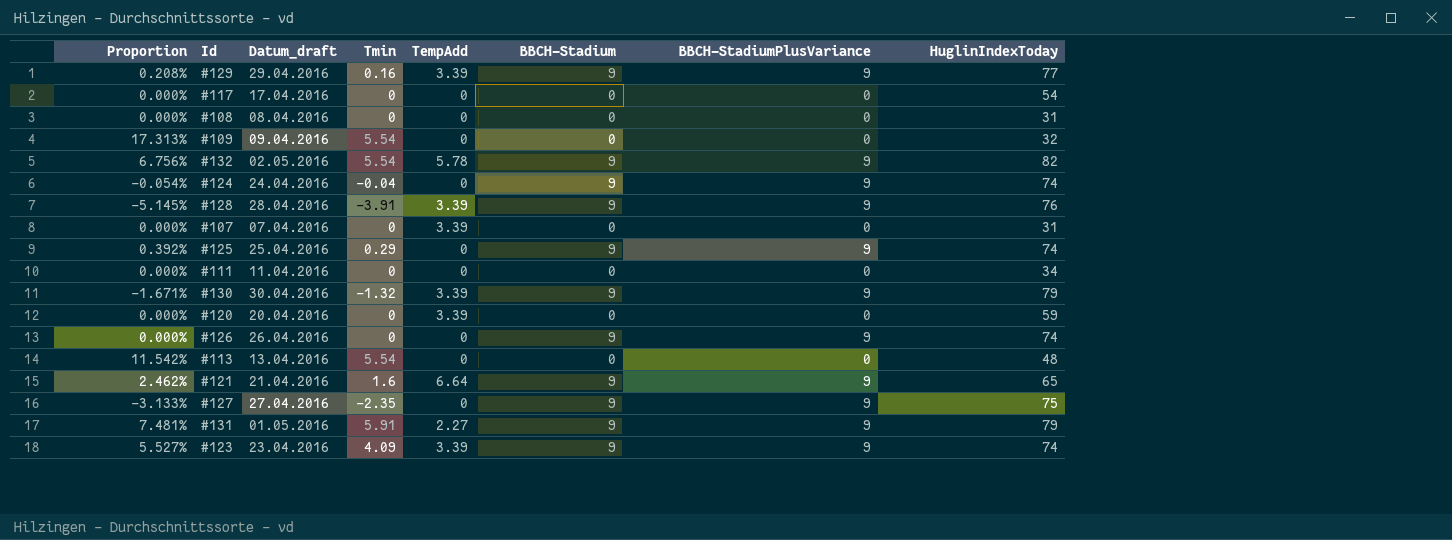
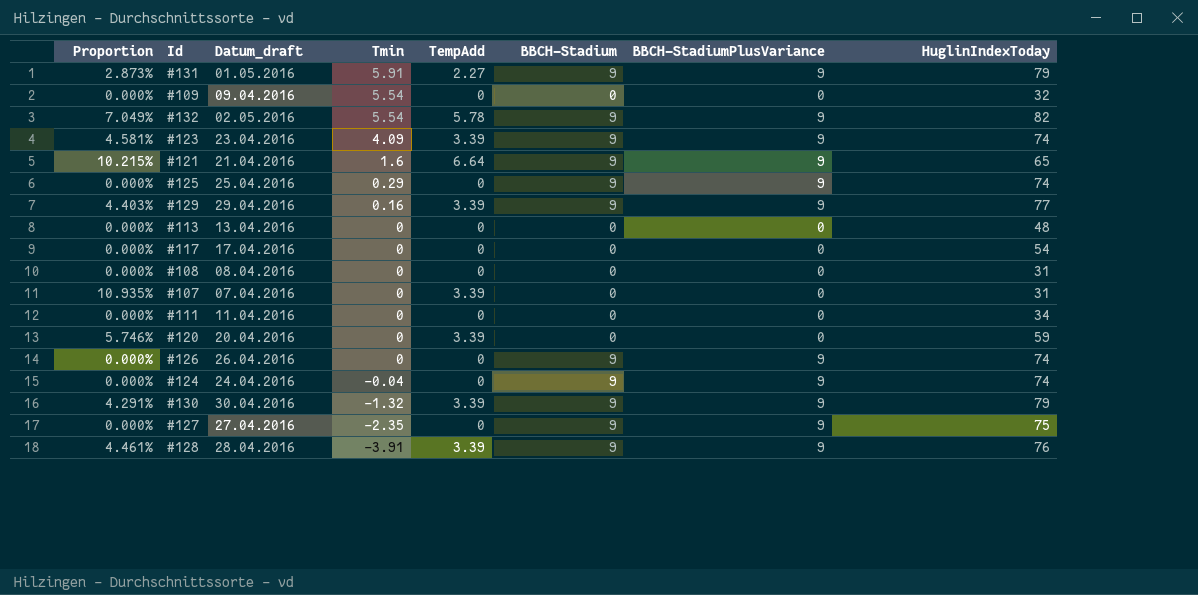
row order: none -> Tmin descending
column Proportion | formula: [Tmin] / [HuglinIndexToday] -> [TempAdd] / [HuglinIndexToday]
#113 | Tmin: 5.54 -> 0

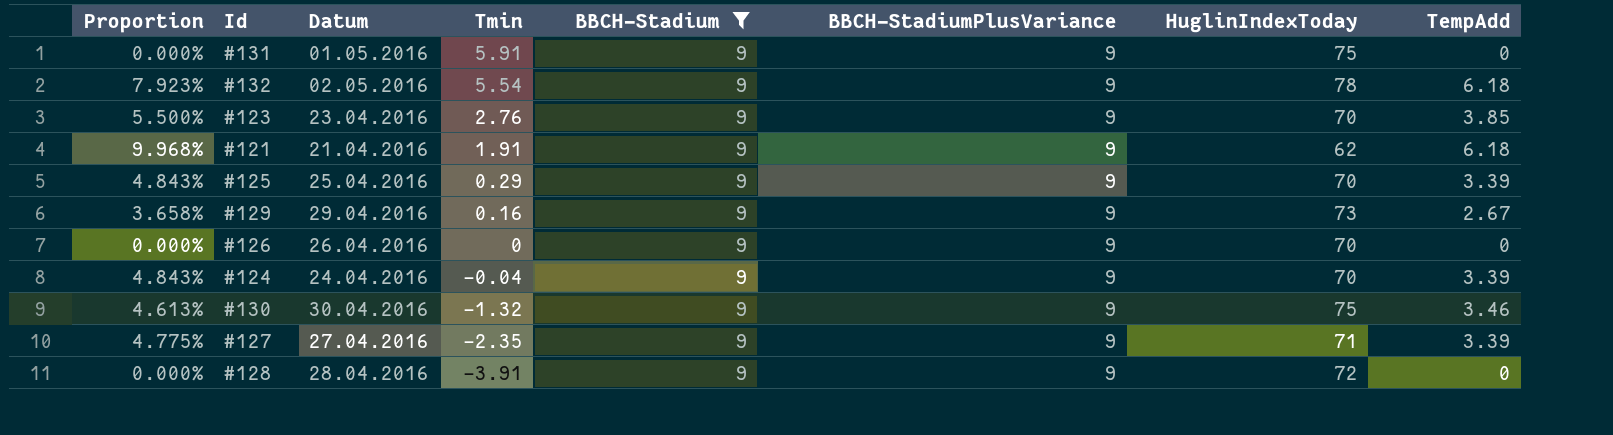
filter: none -> BBCH-Stadium = 9
column name: Datum_draft -> Datum
column TempAdd | position: 5 -> 8
#131 | Proportion: 2.873% -> 0.000%
#131 | HuglinIndexToday: 79 -> 75
#131 | TempAdd: 2.27 -> 0
#132 | Proportion: 7.049% -> 7.923%
#132 | HuglinIndexToday: 82 -> 78
#132 | TempAdd: 5.78 -> 6.18
#123 | Proportion: 4.581% -> 5.500%
#123 | Tmin: 4.09 -> 2.76
#123 | HuglinIndexToday: 74 -> 70
#123 | TempAdd: 3.39 -> 3.85
#121 | Proportion: 10.215% -> 9.968%
#121 | Tmin: 1.6 -> 1.91
#121 | HuglinIndexToday: 65 -> 62
#121 | TempAdd: 6.64 -> 6.18
#125 | Proportion: 0.000% -> 4.843%
#125 | HuglinIndexToday: 74 -> 70
#125 | TempAdd: 0 -> 3.39
#129 | Proportion: 4.403% -> 3.658%
#129 | HuglinIndexToday: 77 -> 73
#129 | TempAdd: 3.39 -> 2.67
#126 | HuglinIndexToday: 74 -> 70
#124 | Proportion: 0.000% -> 4.843%
#124 | HuglinIndexToday: 74 -> 70
#124 | TempAdd: 0 -> 3.39
#130 | Proportion: 4.291% -> 4.613%
#130 | HuglinIndexToday: 79 -> 75
#130 | TempAdd: 3.39 -> 3.46
#127 | Proportion: 0.000% -> 4.775%
#127 | HuglinIndexToday: 75 -> 71
#127 | TempAdd: 0 -> 3.39
#128 | Proportion: 4.461% -> 0.000%
#128 | HuglinIndexToday: 76 -> 72
#128 | TempAdd: 3.39 -> 0

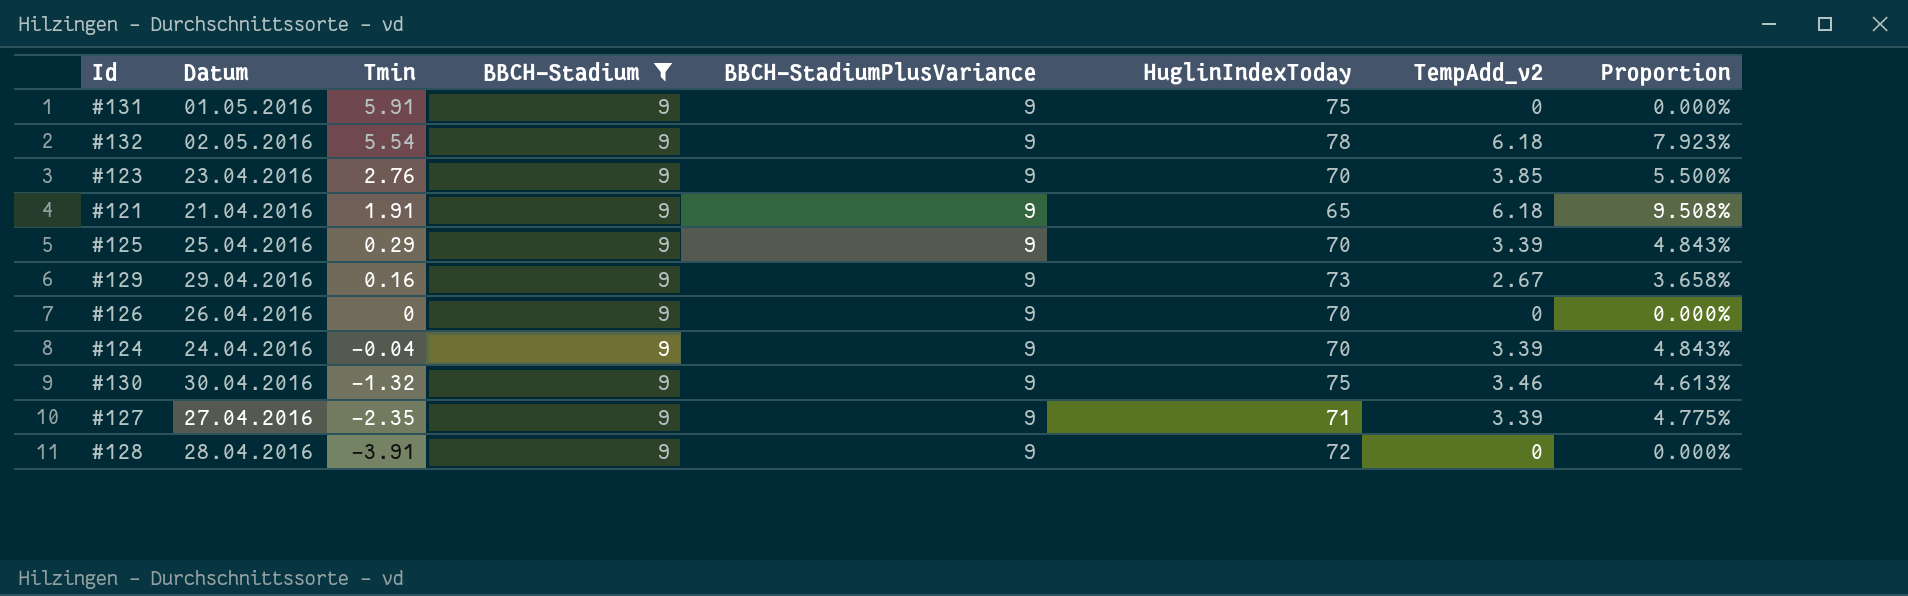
column name: TempAdd -> TempAdd_v2
column Proportion | position: 1 -> 8
#121 | HuglinIndexToday: 62 -> 65
#121 | Proportion: 9.968% -> 9.508%

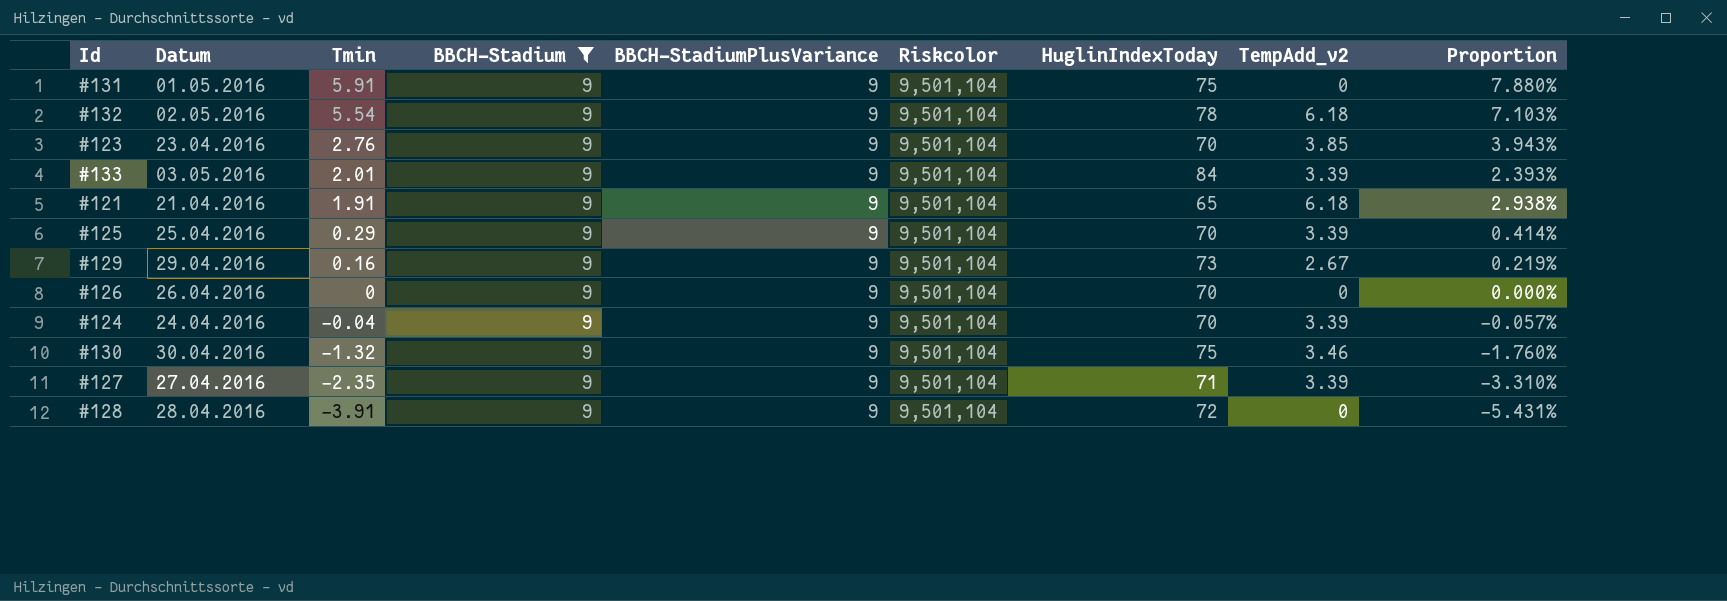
column Riskcolor | position: none -> 6
column Proportion | formula: [TempAdd_v2] / [HuglinIndexToday] -> [Tmin] / [HuglinIndexToday]
row #133: none -> 03.05.2016 | 2.01 | 9 | 9 | 9,501,104 | 84 | 3.39 | 2.393%

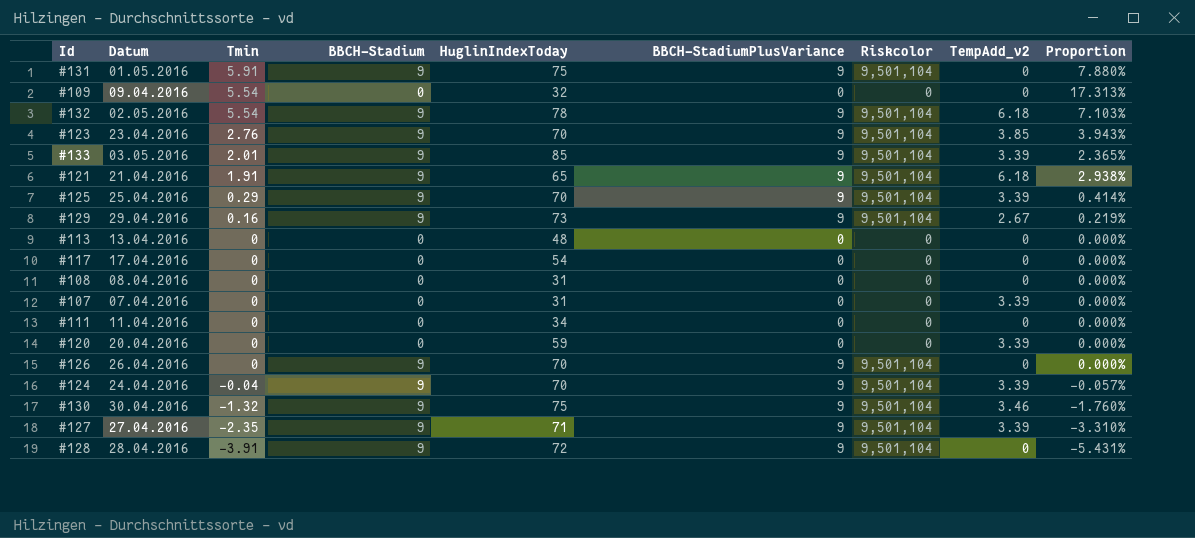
filter: BBCH-Stadium = 9 -> none
column HuglinIndexToday | position: 7 -> 5
#133 | HuglinIndexToday: 84 -> 85
#133 | Proportion: 2.393% -> 2.365%

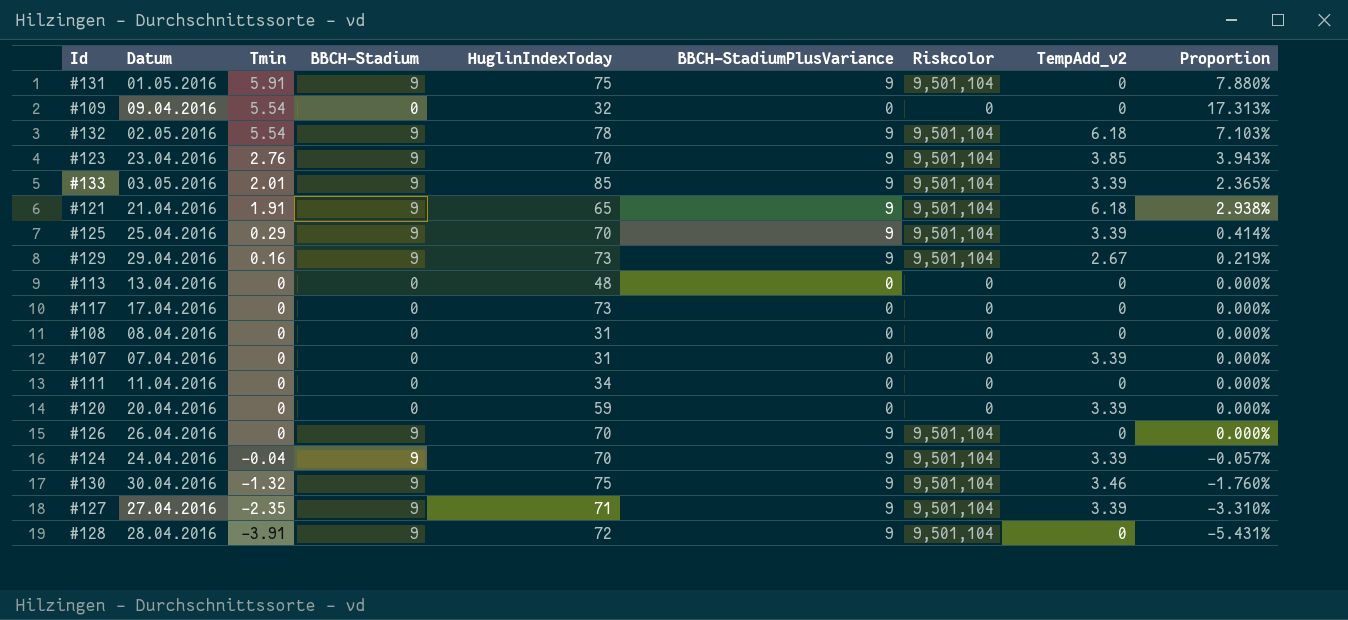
#117 | HuglinIndexToday: 54 -> 73

